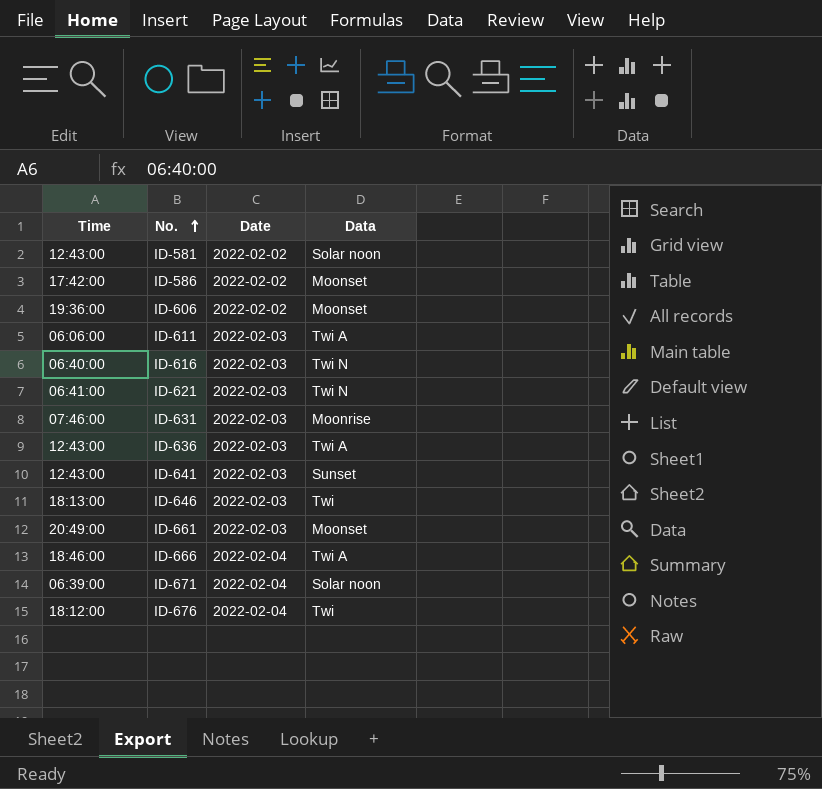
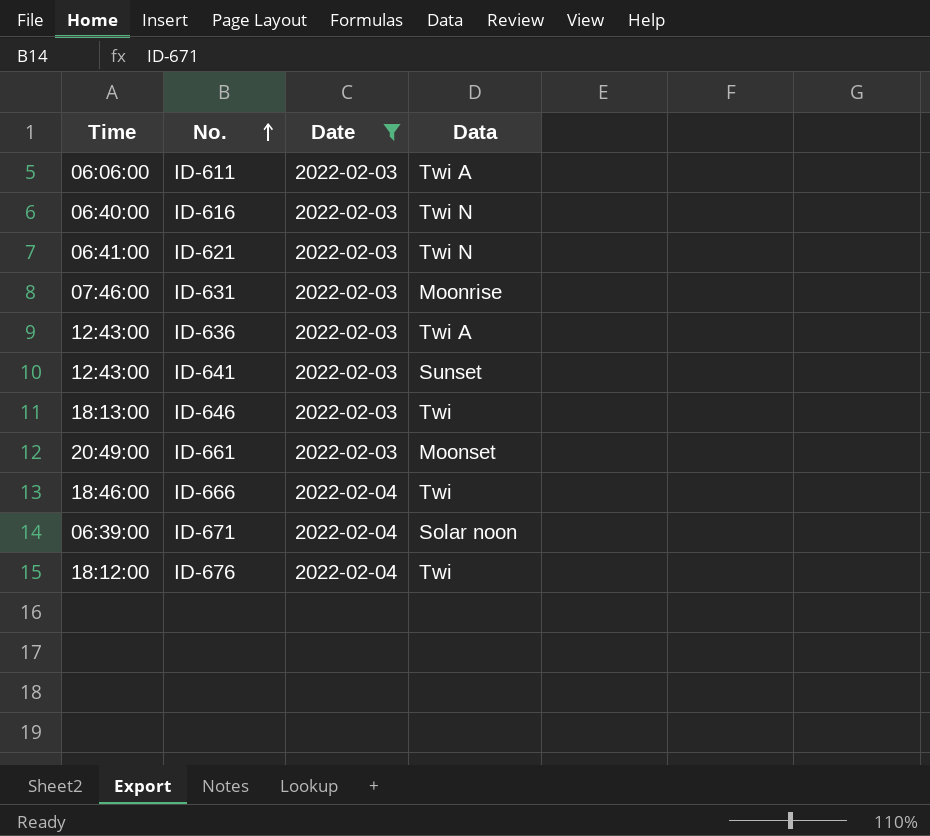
filter: none -> Date != 2022-02-02
ID-666 | Data: Twi A -> Twi

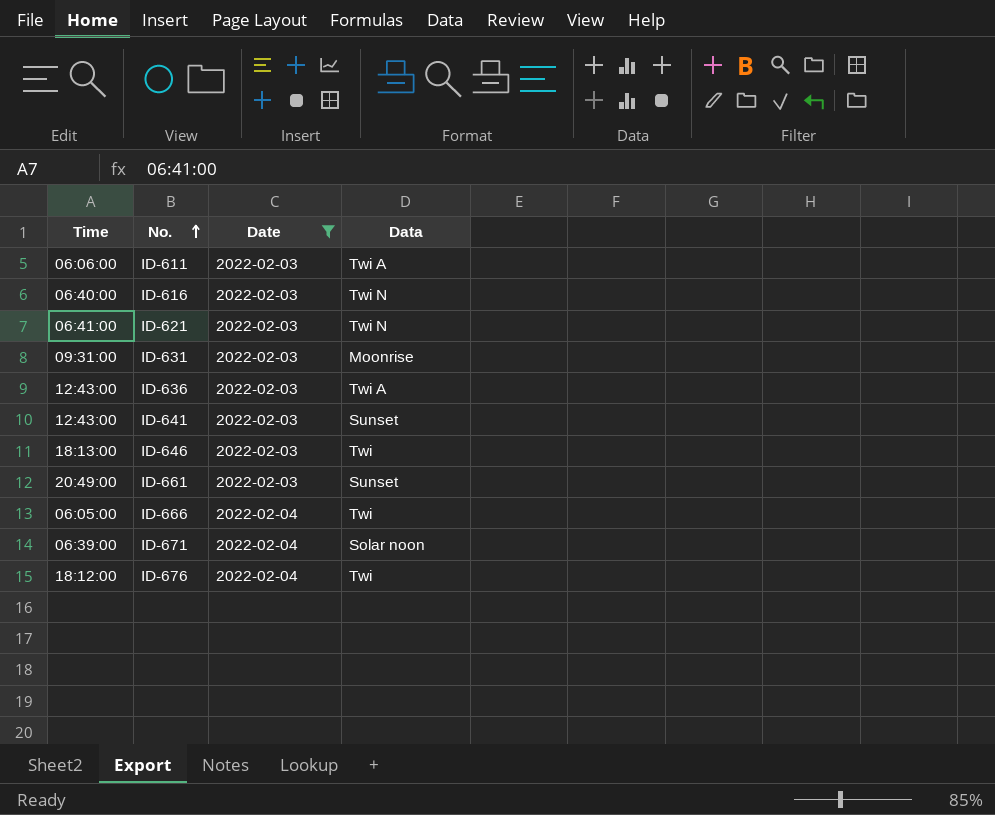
ID-631 | Time: 07:46:00 -> 09:31:00
ID-661 | Data: Moonset -> Sunset
ID-666 | Time: 18:46:00 -> 06:05:00

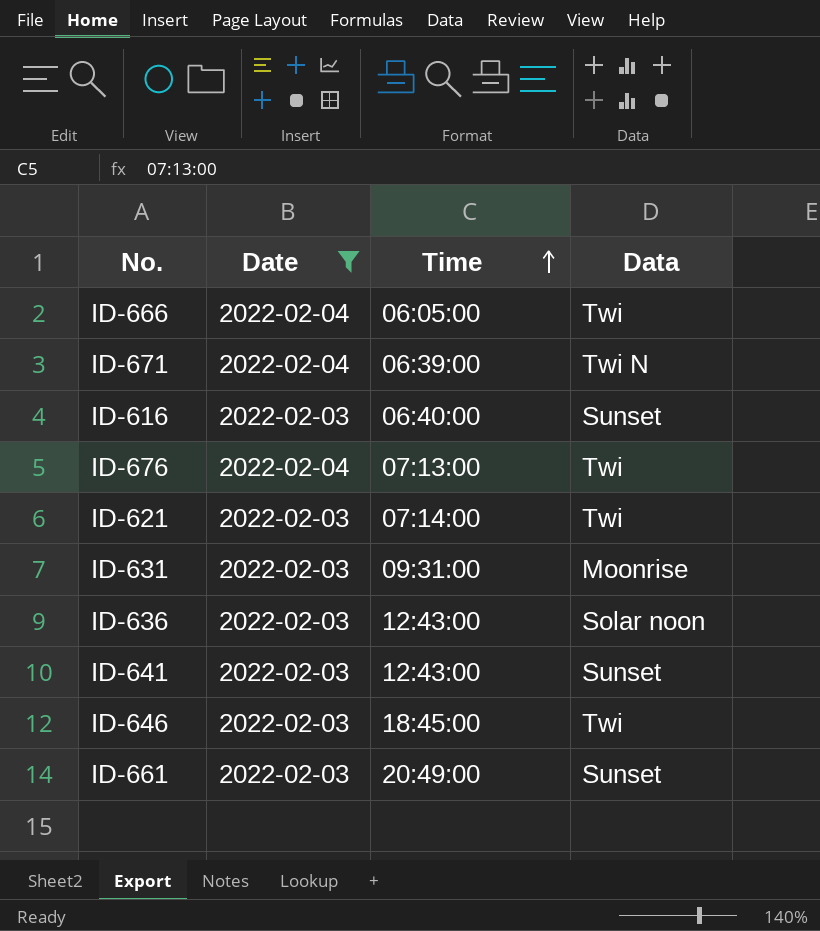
row order: No. ascending -> Time ascending
column Time | position: 1 -> 3
row ID-611: 06:06:00 | 2022-02-03 | Twi A -> none
ID-671 | Data: Solar noon -> Twi N
ID-616 | Data: Twi N -> Sunset
ID-676 | Time: 18:12:00 -> 07:13:00
ID-621 | Time: 06:41:00 -> 07:14:00
ID-621 | Data: Twi N -> Twi
ID-636 | Data: Twi A -> Solar noon
ID-646 | Time: 18:13:00 -> 18:45:00

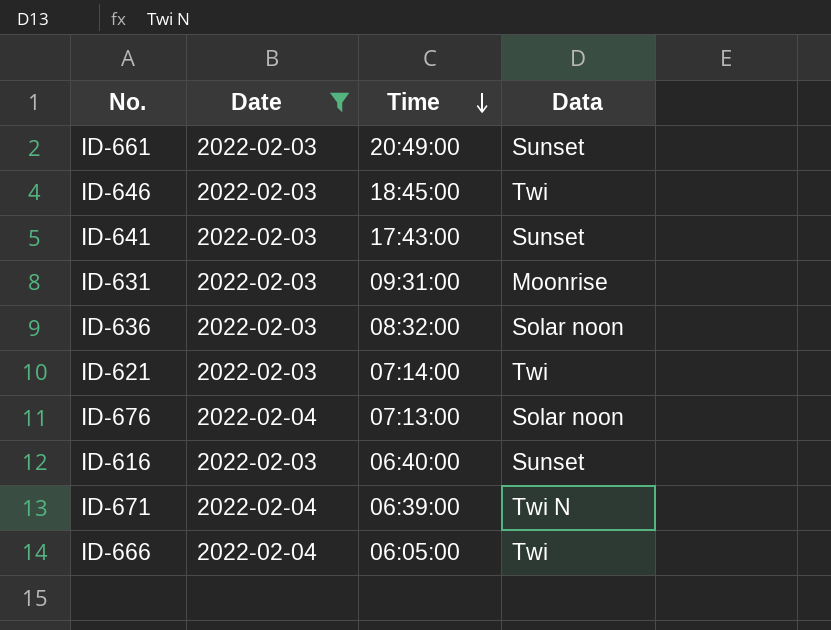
row order: Time ascending -> Time descending
ID-641 | Time: 12:43:00 -> 17:43:00
ID-636 | Time: 12:43:00 -> 08:32:00
ID-676 | Data: Twi -> Solar noon

